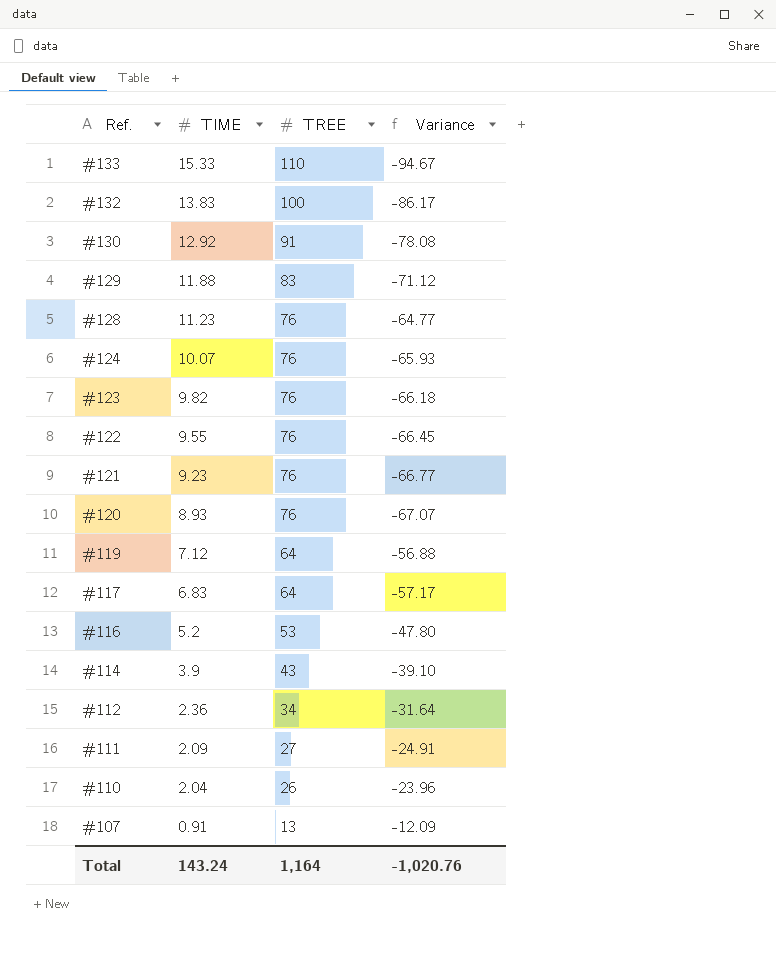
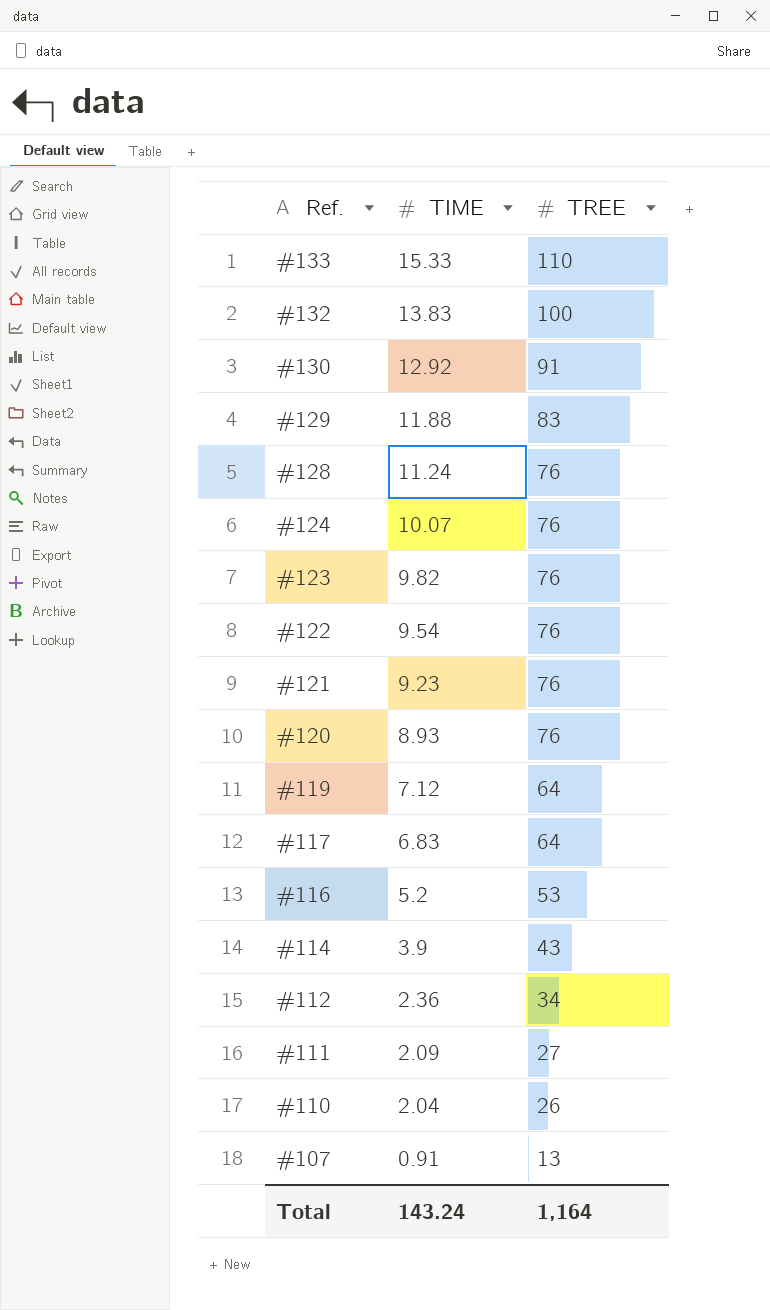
column Variance | formula: [TIME] - [TREE] -> none
#128 | TIME: 11.23 -> 11.24
#122 | TIME: 9.55 -> 9.54

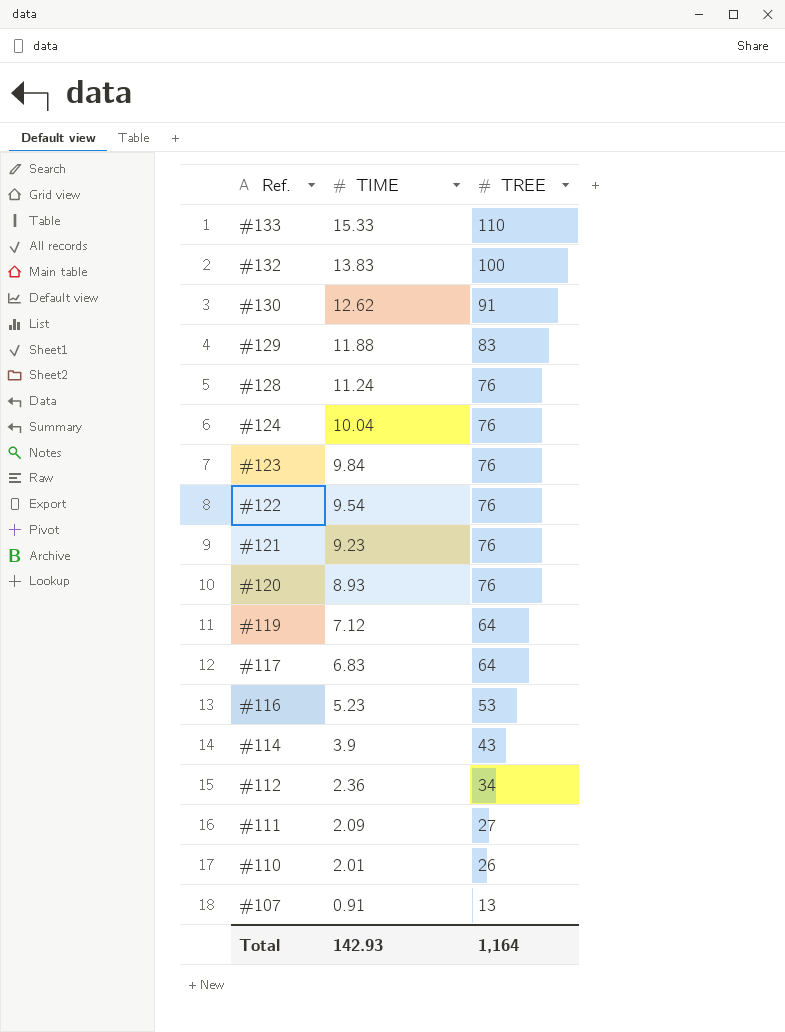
#130 | TIME: 12.92 -> 12.62
#124 | TIME: 10.07 -> 10.04
#123 | TIME: 9.82 -> 9.84
#116 | TIME: 5.2 -> 5.23
#110 | TIME: 2.04 -> 2.01
Total | TIME: 143.24 -> 142.93

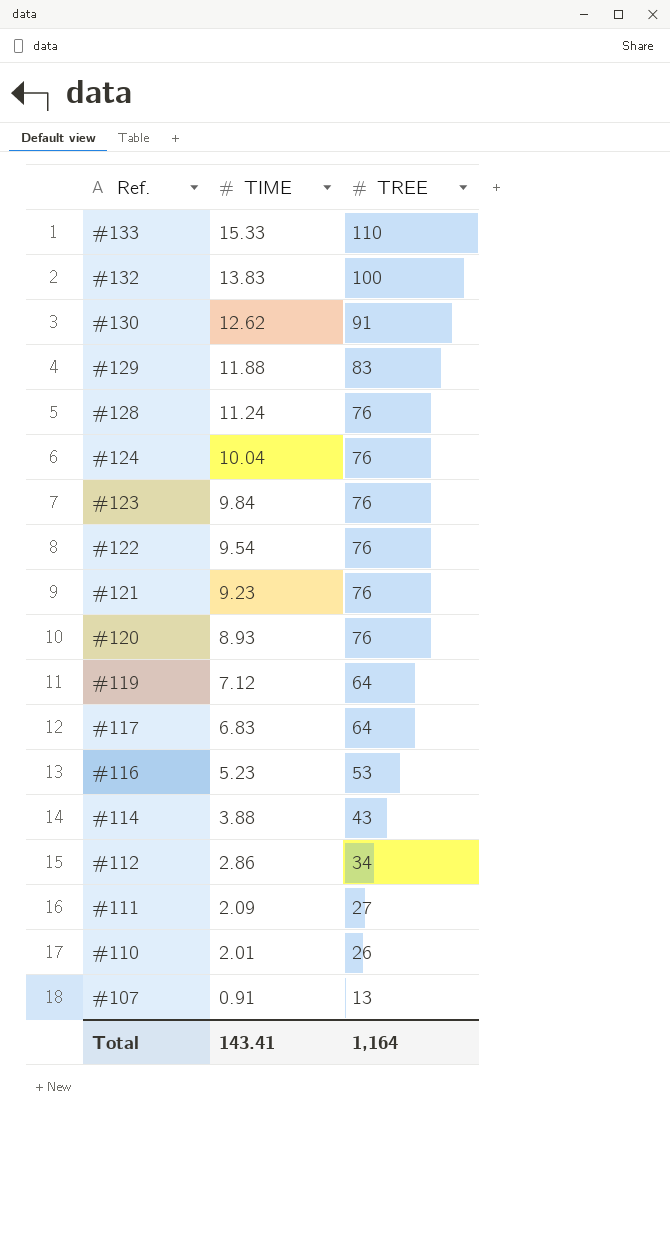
#114 | TIME: 3.9 -> 3.88
#112 | TIME: 2.36 -> 2.86
Total | TIME: 142.93 -> 143.41

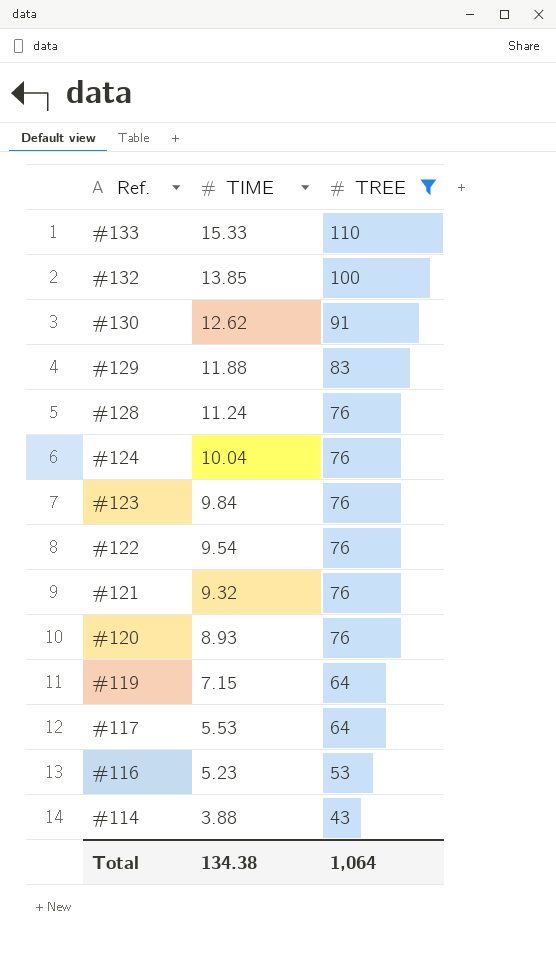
filter: none -> TREE >= 43
#132 | TIME: 13.83 -> 13.85
#121 | TIME: 9.23 -> 9.32
#119 | TIME: 7.12 -> 7.15
#117 | TIME: 6.83 -> 5.53
Total | TIME: 143.41 -> 134.38
Total | TREE: 1,164 -> 1,064

